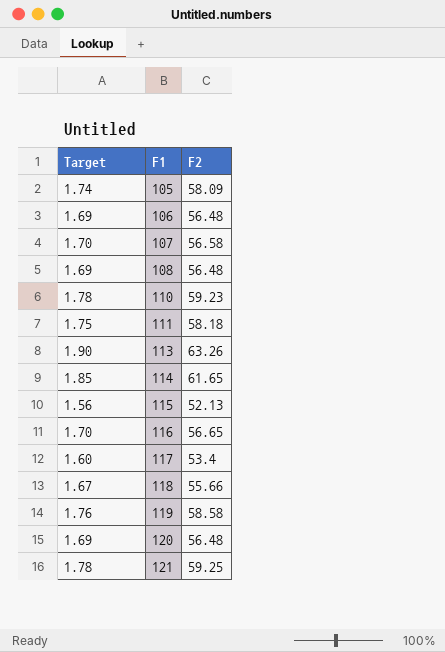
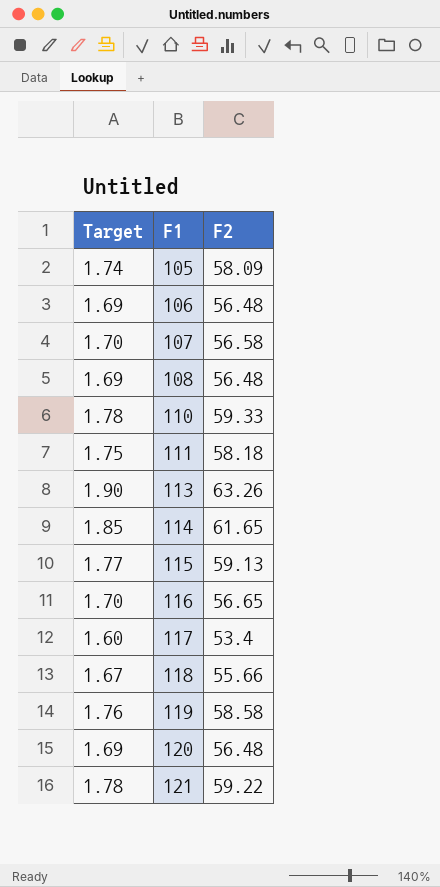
110 | F2: 59.23 -> 59.33
115 | Target: 1.56 -> 1.77
115 | F2: 52.13 -> 59.13
121 | F2: 59.25 -> 59.22

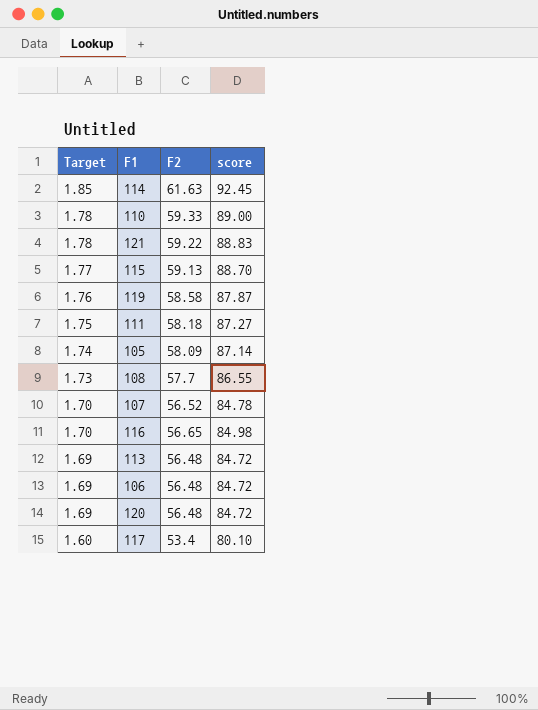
row order: F1 ascending -> Target descending
column score | formula: none -> [F2] * 1.5
row 118: 1.67 | 55.66 -> none
114 | F2: 61.65 -> 61.63
108 | Target: 1.69 -> 1.73
108 | F2: 56.48 -> 57.7
107 | F2: 56.58 -> 56.52
113 | Target: 1.90 -> 1.69
113 | F2: 63.26 -> 56.48

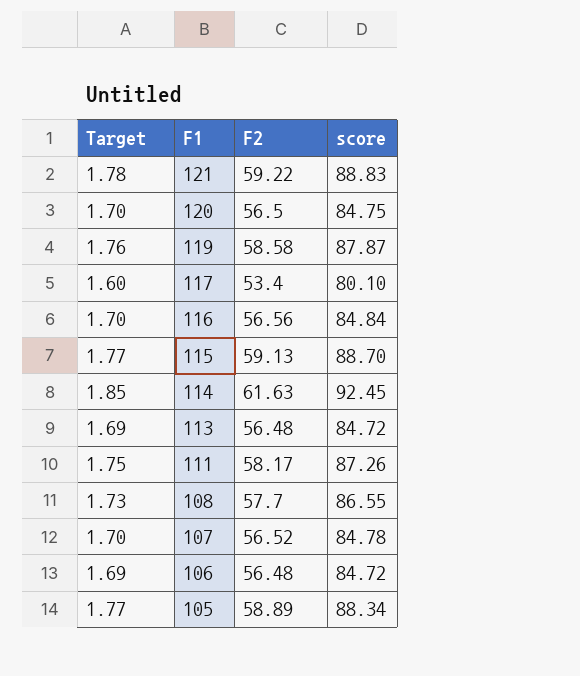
row order: Target descending -> F1 descending
row 110: 1.78 | 59.33 | 89.00 -> none
120 | Target: 1.69 -> 1.70
120 | F2: 56.48 -> 56.5
120 | score: 84.72 -> 84.75
116 | F2: 56.65 -> 56.56
116 | score: 84.98 -> 84.84
111 | F2: 58.18 -> 58.17
111 | score: 87.27 -> 87.26
105 | Target: 1.74 -> 1.77
105 | F2: 58.09 -> 58.89
105 | score: 87.14 -> 88.34

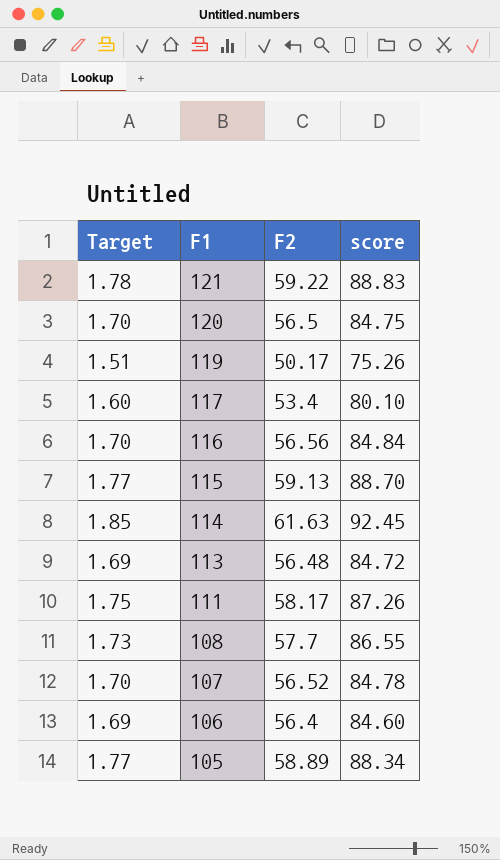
119 | Target: 1.76 -> 1.51
119 | F2: 58.58 -> 50.17
119 | score: 87.87 -> 75.26
106 | F2: 56.48 -> 56.4
106 | score: 84.72 -> 84.60

